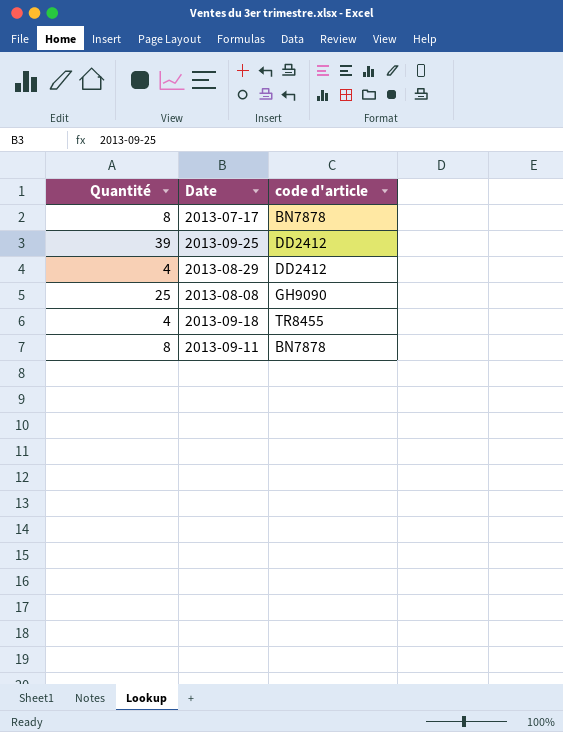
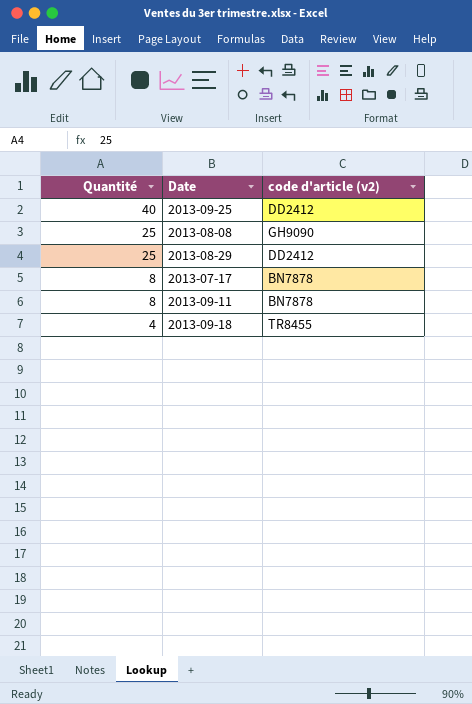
row order: none -> Quantité descending
column name: code d'article -> code d'article (v2)
2013-09-25 | Quantité: 39 -> 40
2013-08-29 | Quantité: 4 -> 25

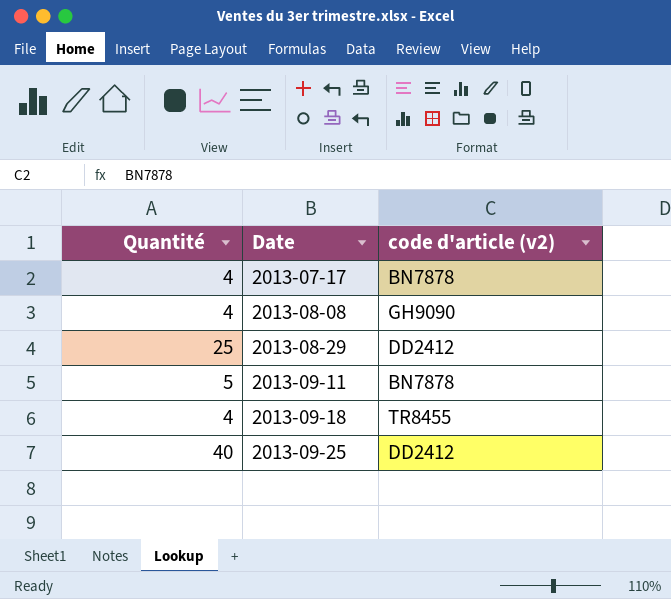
row order: Quantité descending -> Date ascending
2013-07-17 | Quantité: 8 -> 4
2013-08-08 | Quantité: 25 -> 4
2013-09-11 | Quantité: 8 -> 5

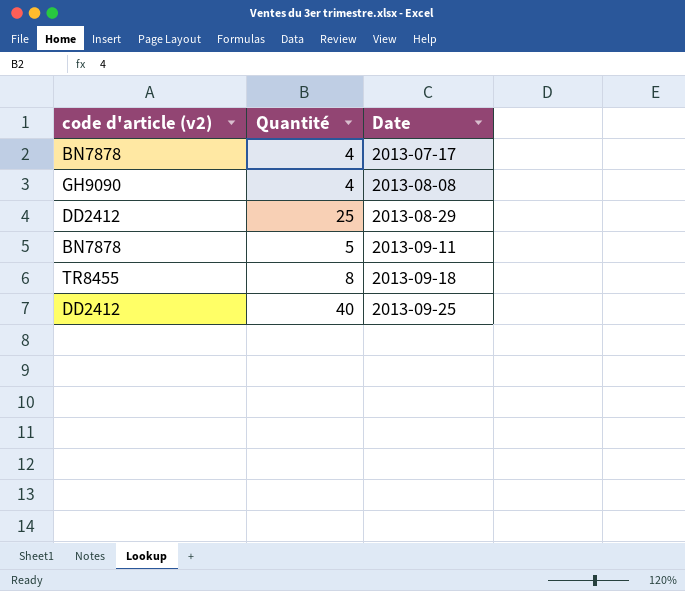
column code d'article (v2) | position: 3 -> 1
2013-09-18 | Quantité: 4 -> 8

